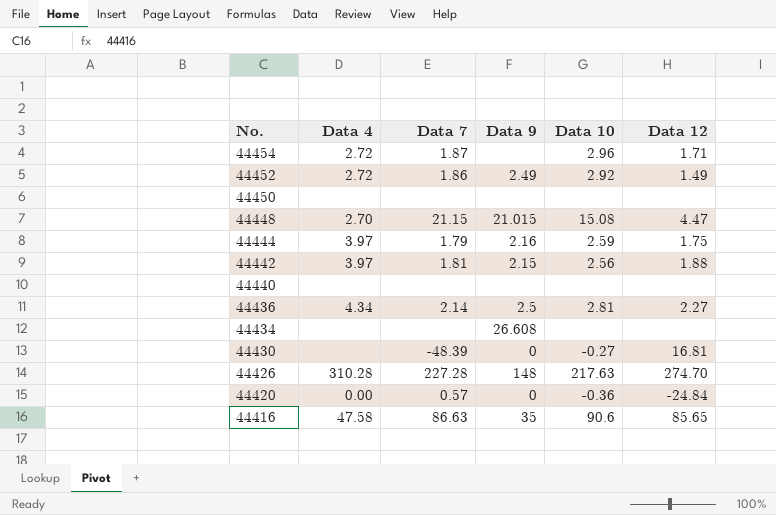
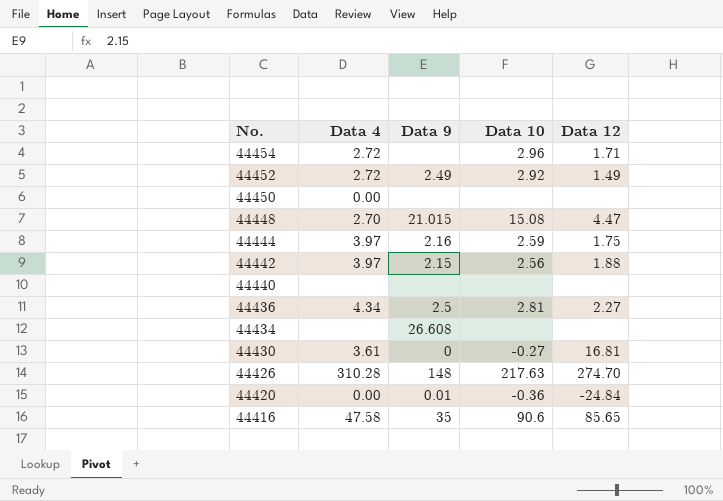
column Data 7 | position: 3 -> none
44450 | Data 4: none -> 0.00
44430 | Data 4: none -> 3.61
44420 | Data 9: 0 -> 0.01

